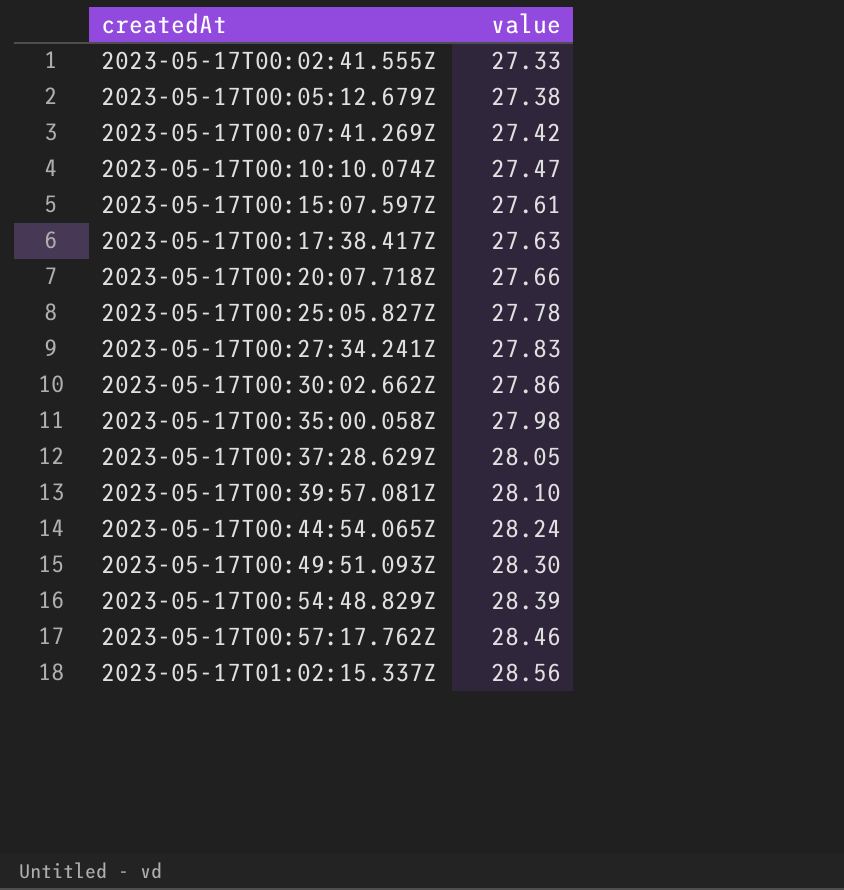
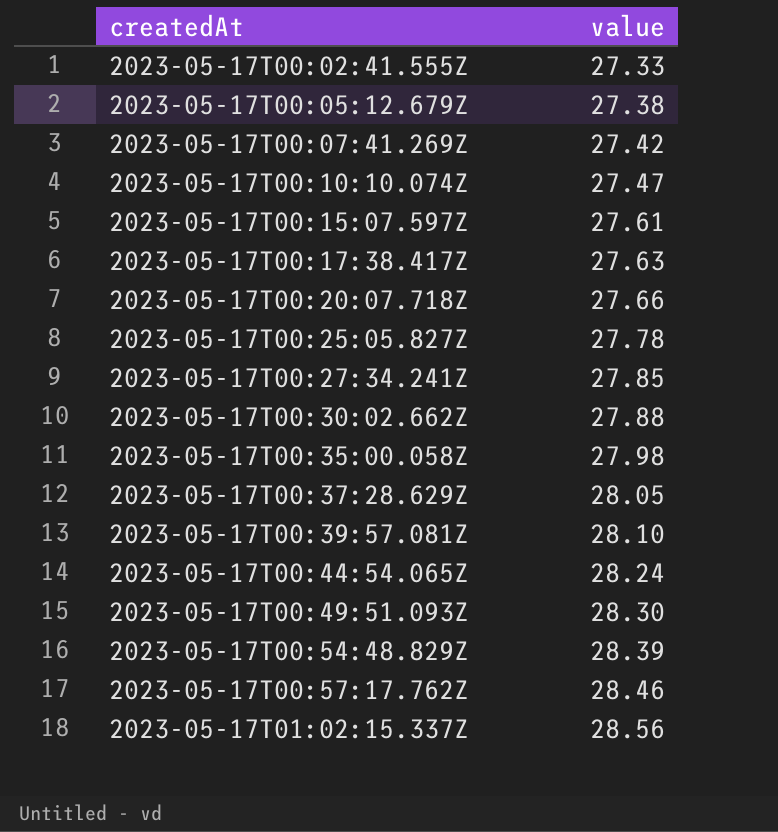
2023-05-17T00:27:34.241Z | value: 27.83 -> 27.85
2023-05-17T00:30:02.662Z | value: 27.86 -> 27.88

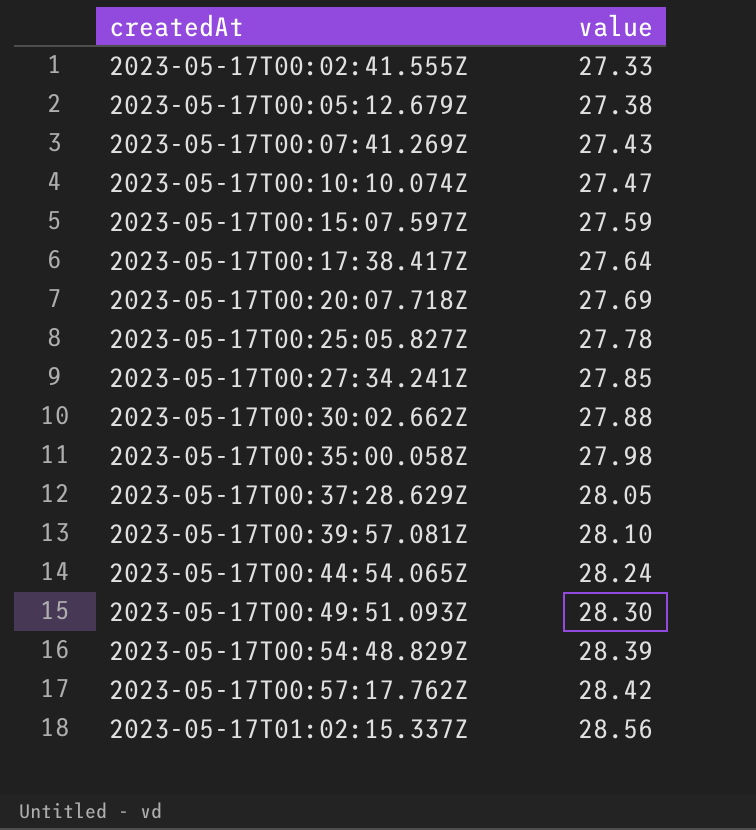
2023-05-17T00:07:41.269Z | value: 27.42 -> 27.43
2023-05-17T00:15:07.597Z | value: 27.61 -> 27.59
2023-05-17T00:17:38.417Z | value: 27.63 -> 27.64
2023-05-17T00:20:07.718Z | value: 27.66 -> 27.69
2023-05-17T00:57:17.762Z | value: 28.46 -> 28.42

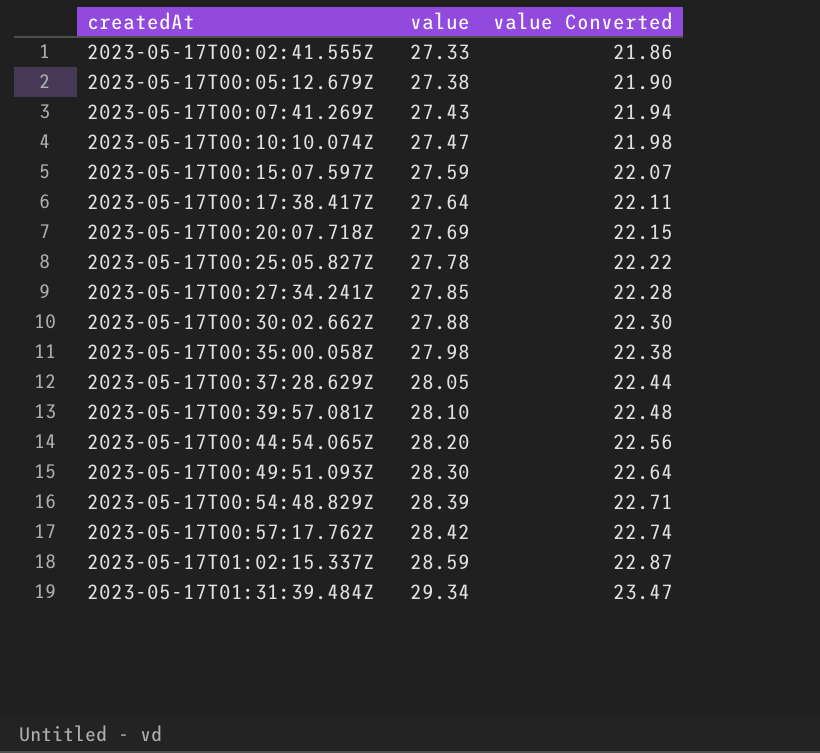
column value Converted | formula: none -> [value] * 0.8
2023-05-17T00:44:54.065Z | value: 28.24 -> 28.20
2023-05-17T01:02:15.337Z | value: 28.56 -> 28.59
row 2023-05-17T01:31:39.484Z: none -> 29.34 | 23.47

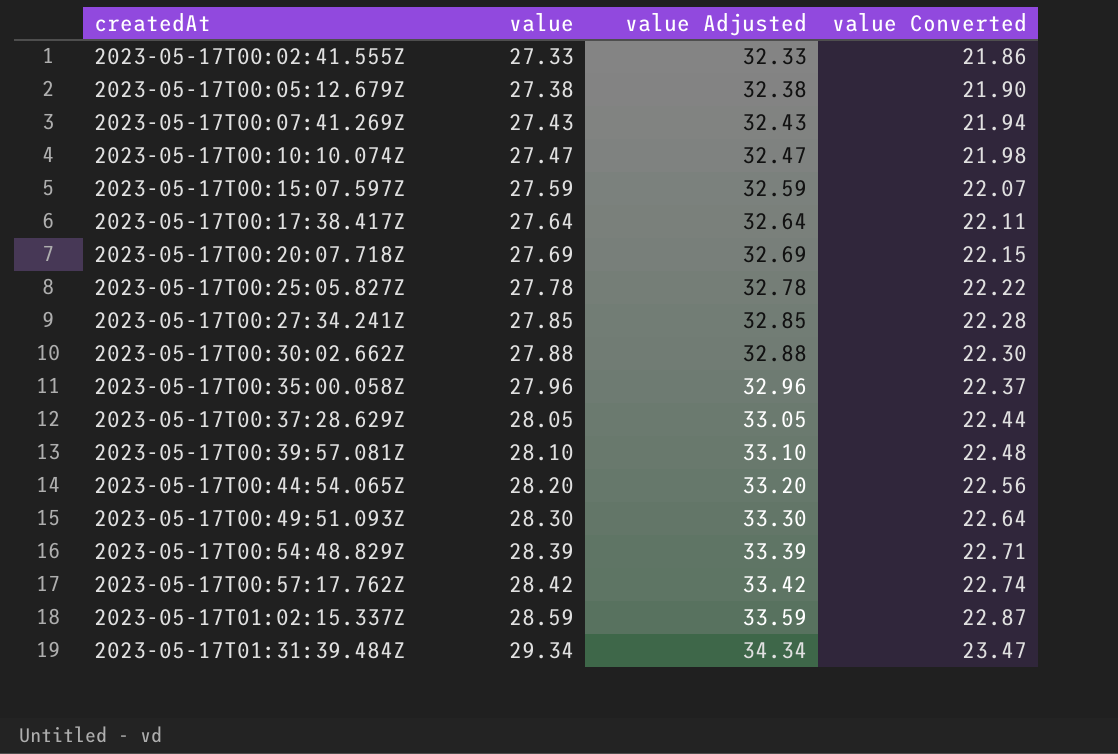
column value Adjusted | formula: none -> [value] + 5
2023-05-17T00:35:00.058Z | value: 27.98 -> 27.96
2023-05-17T00:35:00.058Z | value Converted: 22.38 -> 22.37

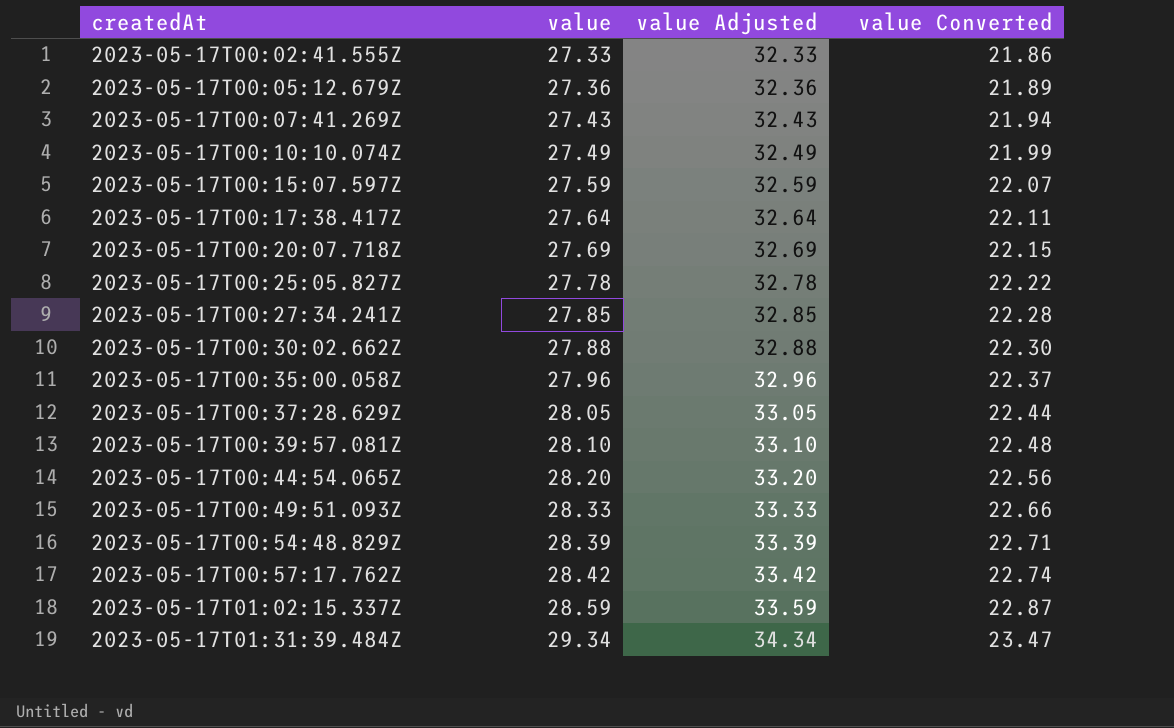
2023-05-17T00:05:12.679Z | value: 27.38 -> 27.36
2023-05-17T00:05:12.679Z | value Adjusted: 32.38 -> 32.36
2023-05-17T00:05:12.679Z | value Converted: 21.90 -> 21.89
2023-05-17T00:10:10.074Z | value: 27.47 -> 27.49
2023-05-17T00:10:10.074Z | value Adjusted: 32.47 -> 32.49
2023-05-17T00:10:10.074Z | value Converted: 21.98 -> 21.99
2023-05-17T00:49:51.093Z | value: 28.30 -> 28.33
2023-05-17T00:49:51.093Z | value Adjusted: 33.30 -> 33.33
2023-05-17T00:49:51.093Z | value Converted: 22.64 -> 22.66

